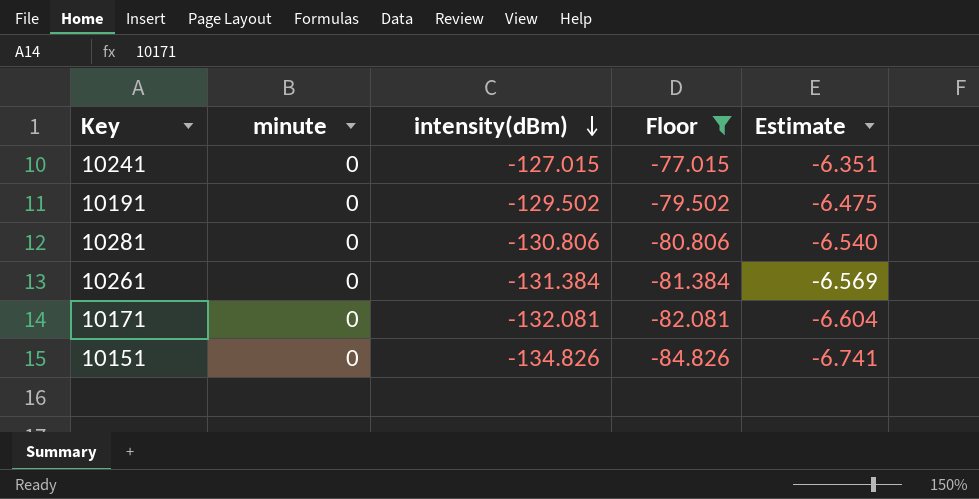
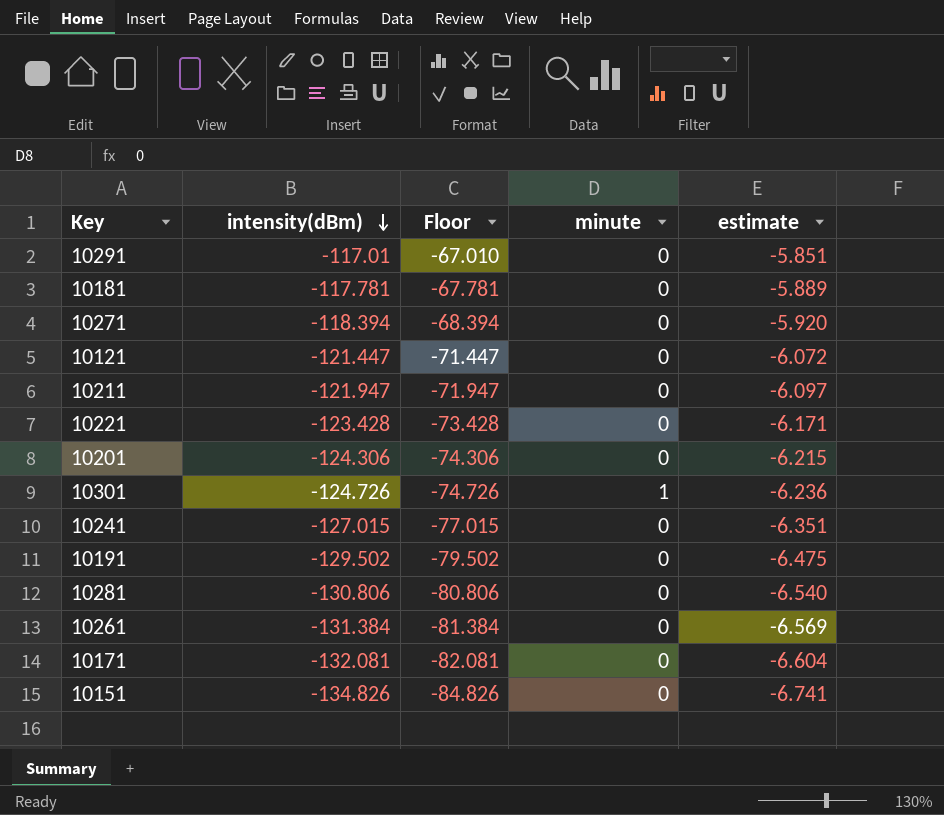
filter: Floor <= -77.015 -> none
column minute | position: 2 -> 4
column name: Estimate -> estimate

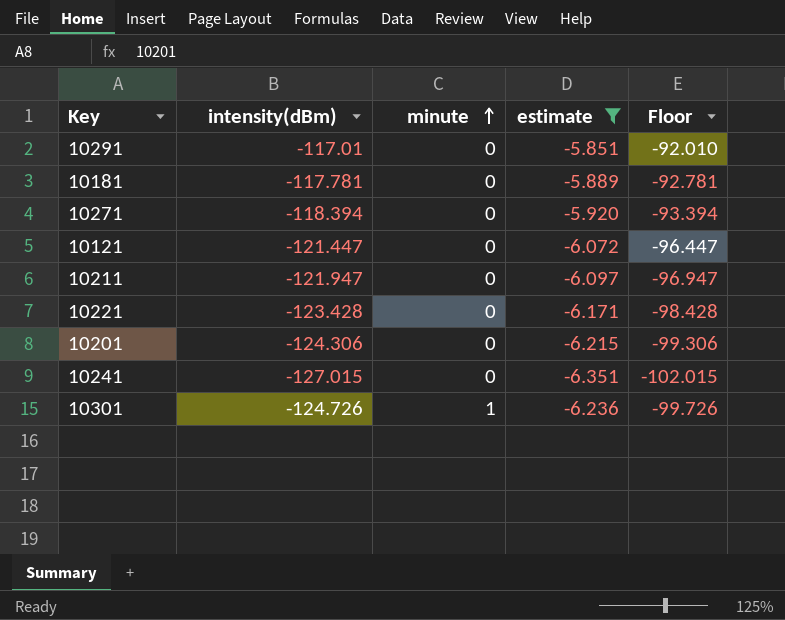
filter: none -> estimate >= -6.351
row order: intensity(dBm) descending -> minute ascending
column Floor | formula: [intensity(dBm)] + 50 -> [intensity(dBm)] + 25
column Floor | position: 3 -> 5

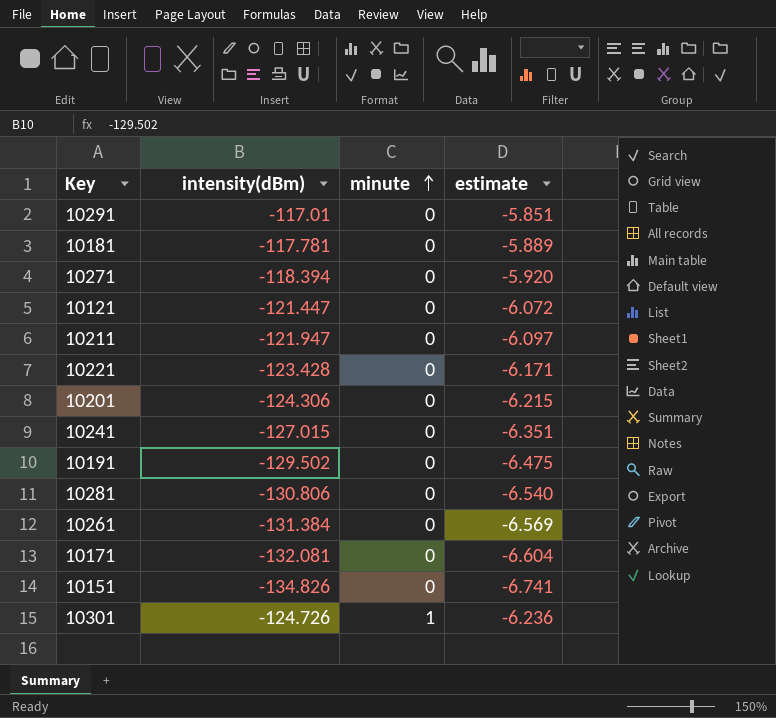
filter: estimate >= -6.351 -> none
column Floor | formula: [intensity(dBm)] + 25 -> none

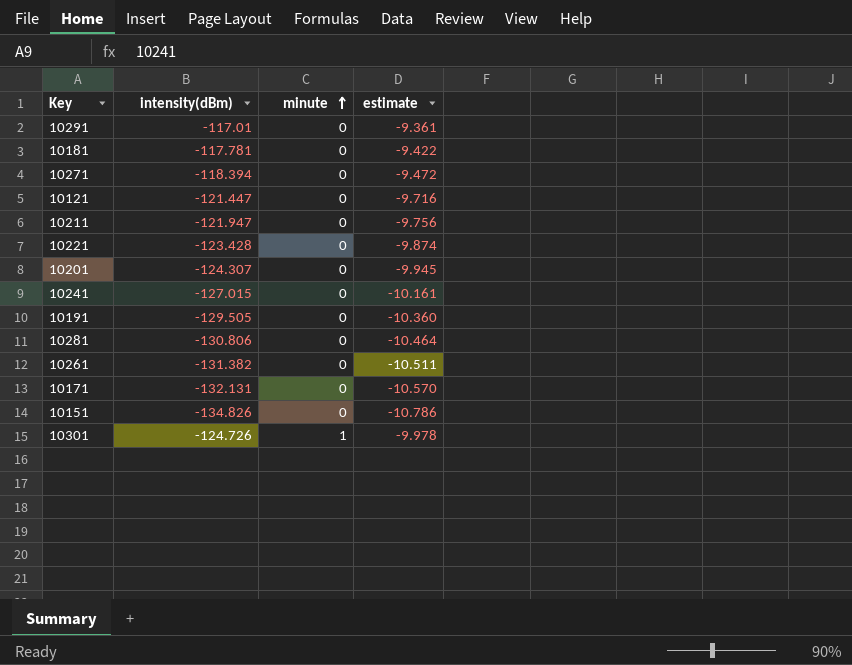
column estimate | formula: [intensity(dBm)] * 0.05 -> [intensity(dBm)] * 0.08
10201 | intensity(dBm): -124.306 -> -124.307
10191 | intensity(dBm): -129.502 -> -129.505
10261 | intensity(dBm): -131.384 -> -131.382
10171 | intensity(dBm): -132.081 -> -132.131

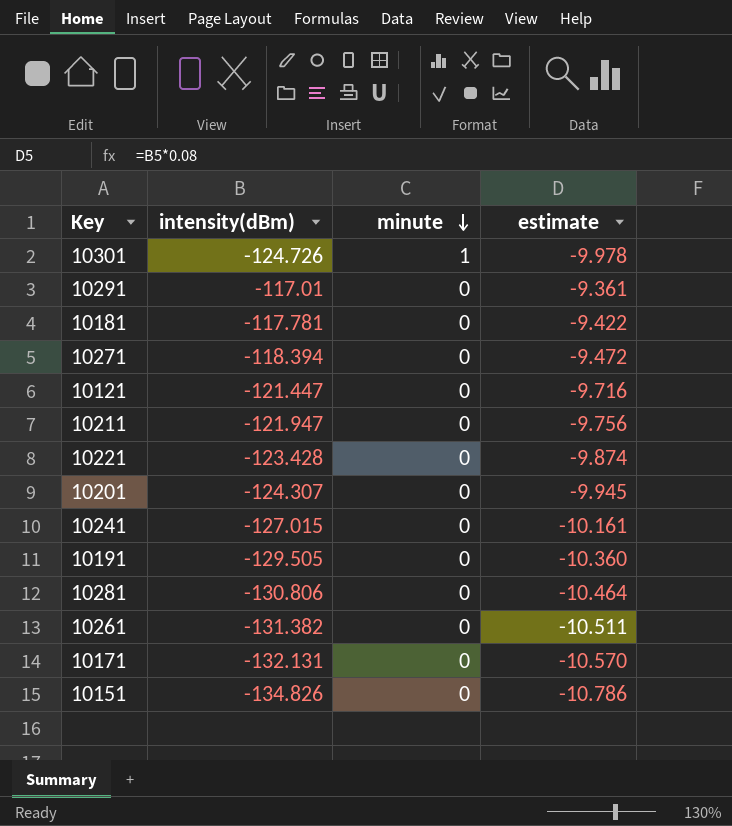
row order: minute ascending -> minute descending

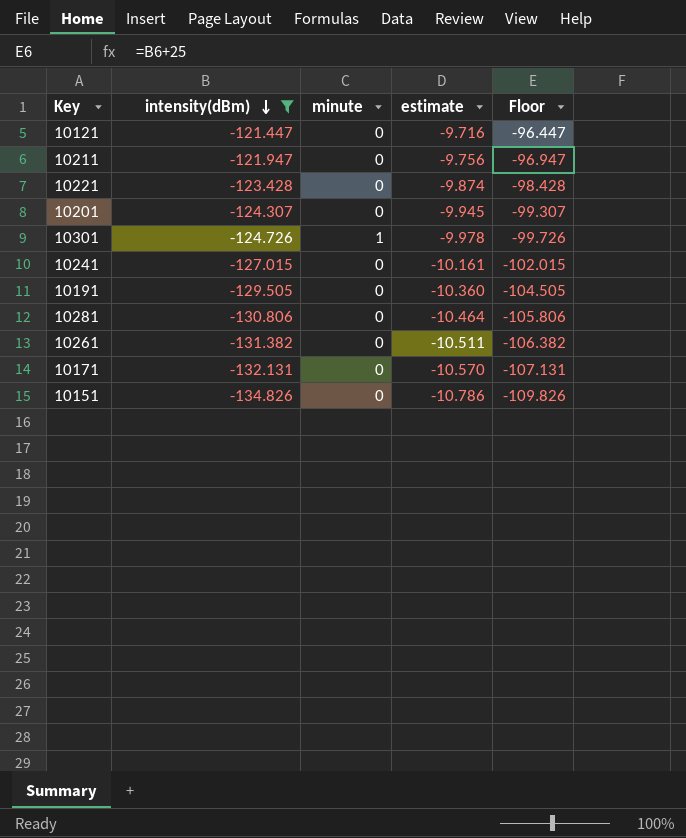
filter: none -> intensity(dBm) <= -121.447
row order: minute descending -> intensity(dBm) descending
column Floor | formula: none -> [intensity(dBm)] + 25

